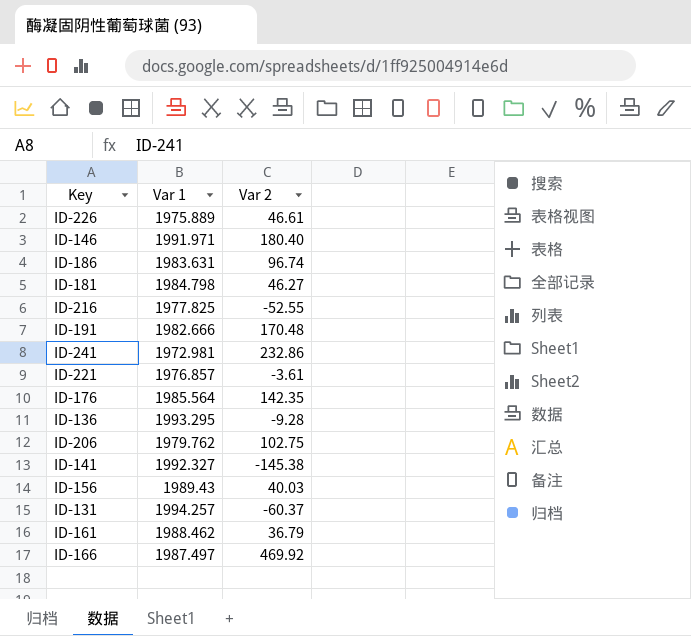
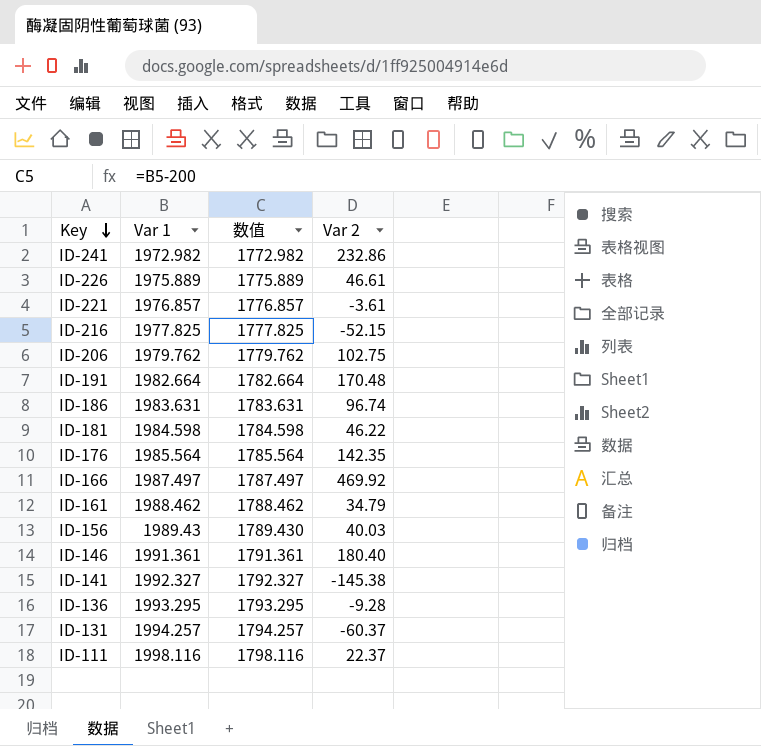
row order: none -> Key descending
column 数值 | formula: none -> [Var 1] - 200
ID-241 | Var 1: 1972.981 -> 1972.982
ID-216 | Var 2: -52.55 -> -52.15
ID-191 | Var 1: 1982.666 -> 1982.664
ID-181 | Var 1: 1984.798 -> 1984.598
ID-181 | Var 2: 46.27 -> 46.22
ID-161 | Var 2: 36.79 -> 34.79
ID-146 | Var 1: 1991.971 -> 1991.361
row ID-111: none -> 1998.116 | 1798.116 | 22.37

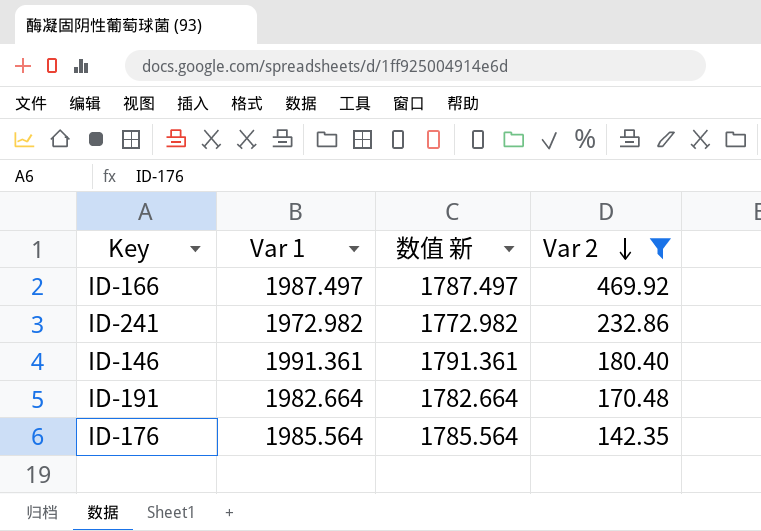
filter: none -> Var 2 >= 142.35
row order: Key descending -> Var 2 descending
column name: 数值 -> 数值 新

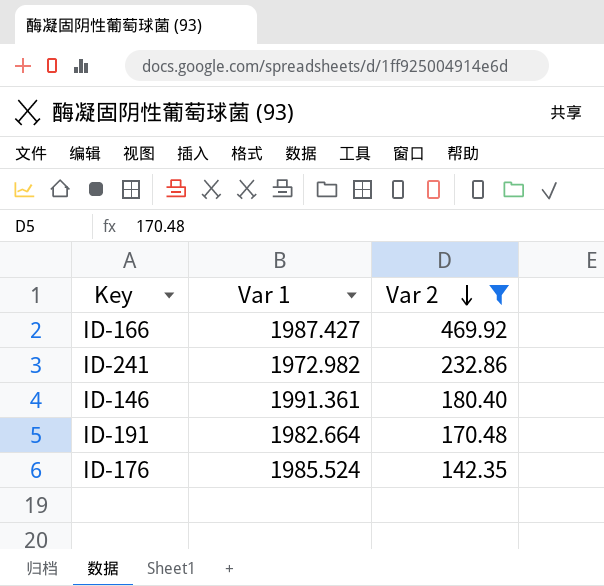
column 数值 新 | formula: [Var 1] - 200 -> none
ID-166 | Var 1: 1987.497 -> 1987.427
ID-176 | Var 1: 1985.564 -> 1985.524

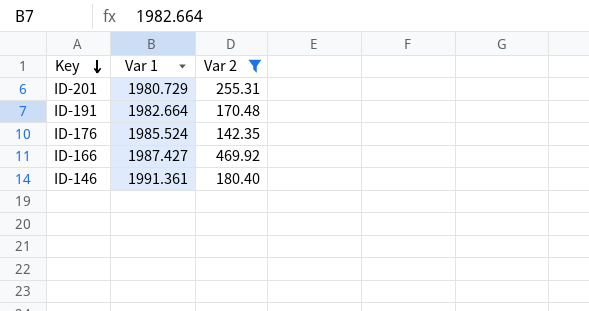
row order: Var 2 descending -> Key descending
row ID-241: 1972.982 | 232.86 -> none
row ID-201: none -> 1980.729 | 255.31

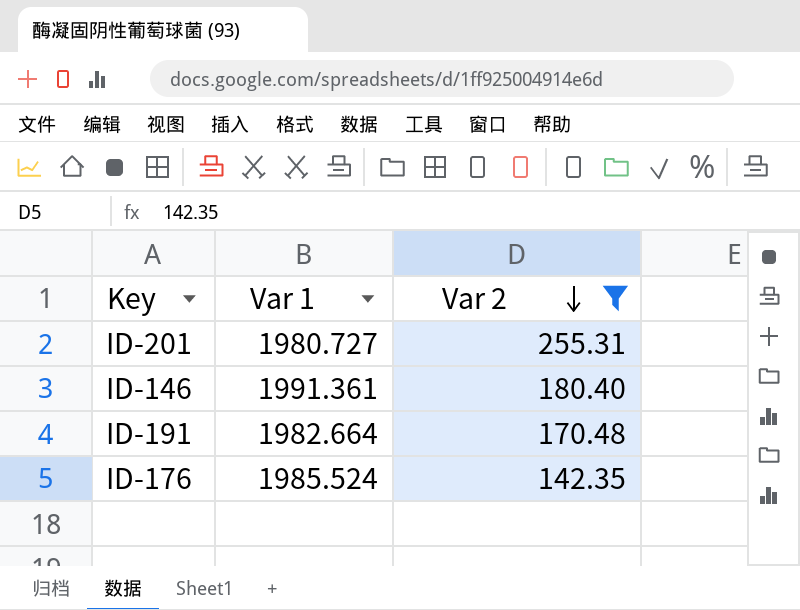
row order: Key descending -> Var 2 descending
row ID-166: 1987.427 | 469.92 -> none
ID-201 | Var 1: 1980.729 -> 1980.727

